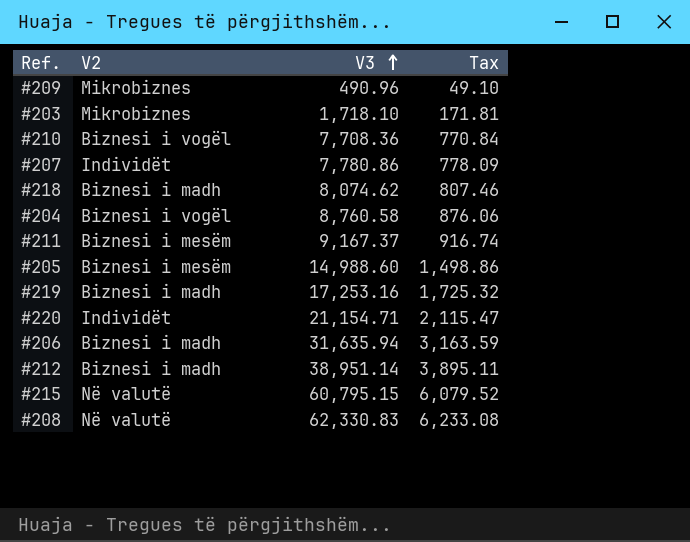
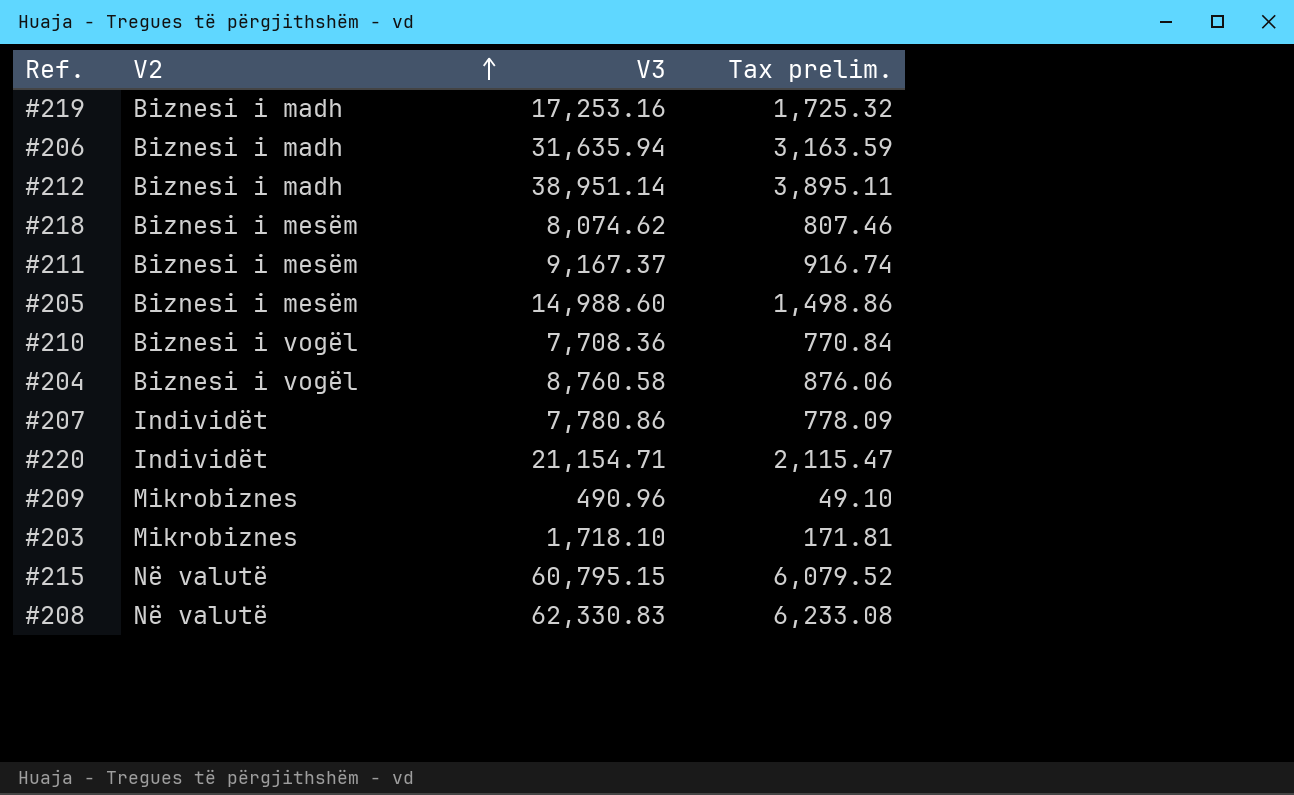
row order: V3 ascending -> V2 ascending
column name: Tax -> Tax prelim.
#218 | V2: Biznesi i madh -> Biznesi i mesëm

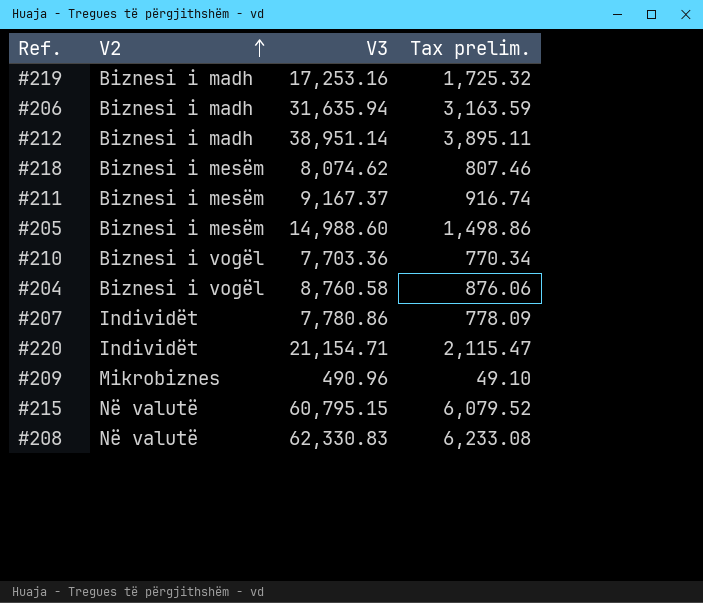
row #203: Mikrobiznes | 1,718.10 | 171.81 -> none
#210 | V3: 7,708.36 -> 7,703.36
#210 | Tax prelim.: 770.84 -> 770.34

